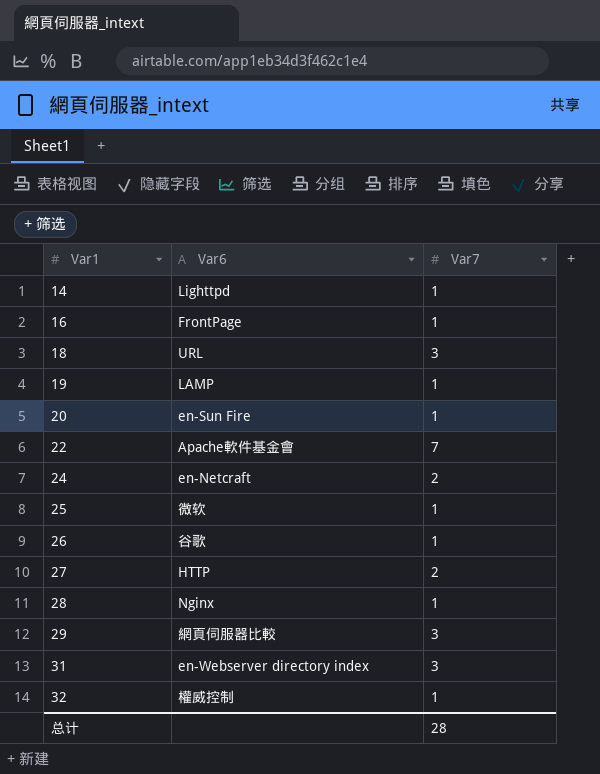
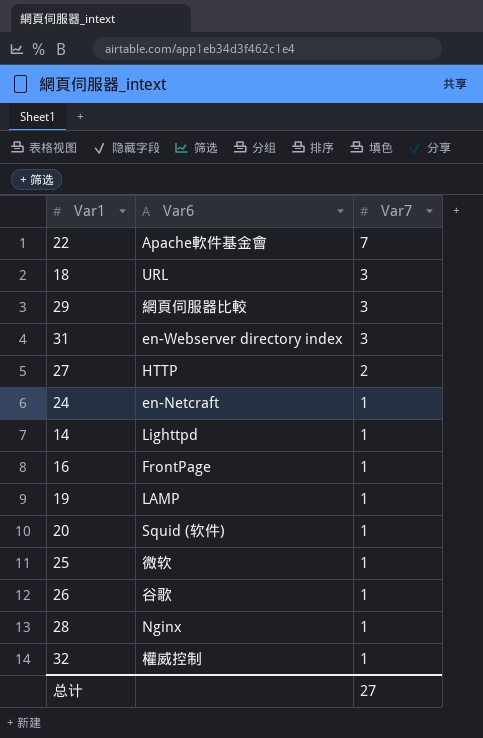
row order: Var1 ascending -> Var7 descending
24 | Var7: 2 -> 1
20 | Var6: en-Sun Fire -> Squid (软件)
总计 | Var7: 28 -> 27

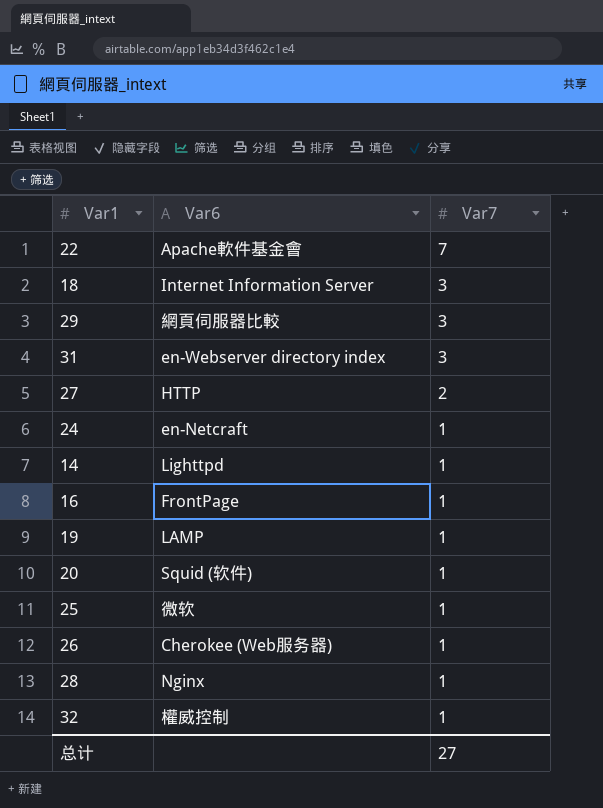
18 | Var6: URL -> Internet Information Server
26 | Var6: 谷歌 -> Cherokee (Web服务器)

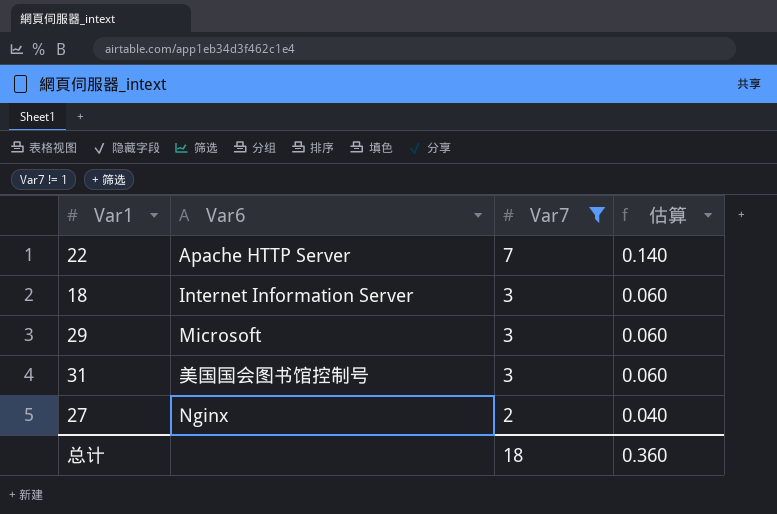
filter: none -> Var7 != 1
column 估算 | formula: none -> [Var7] * 0.02
22 | Var6: Apache軟件基金會 -> Apache HTTP Server
29 | Var6: 網頁伺服器比較 -> Microsoft
31 | Var6: en-Webserver directory index -> 美国国会图书馆控制号
27 | Var6: HTTP -> Nginx
总计 | Var7: 27 -> 18

